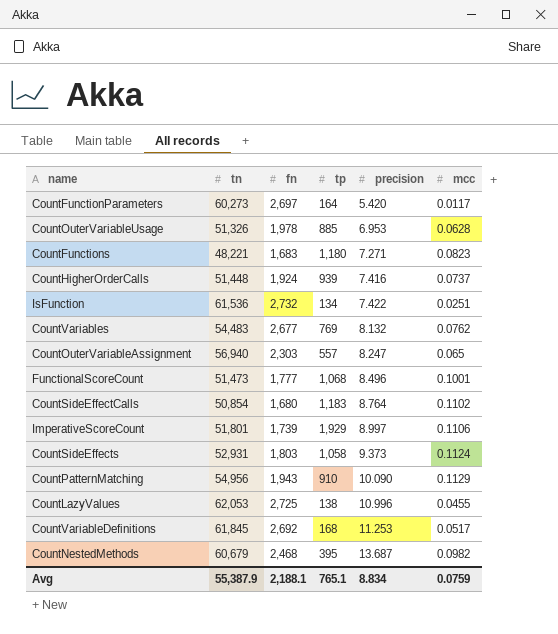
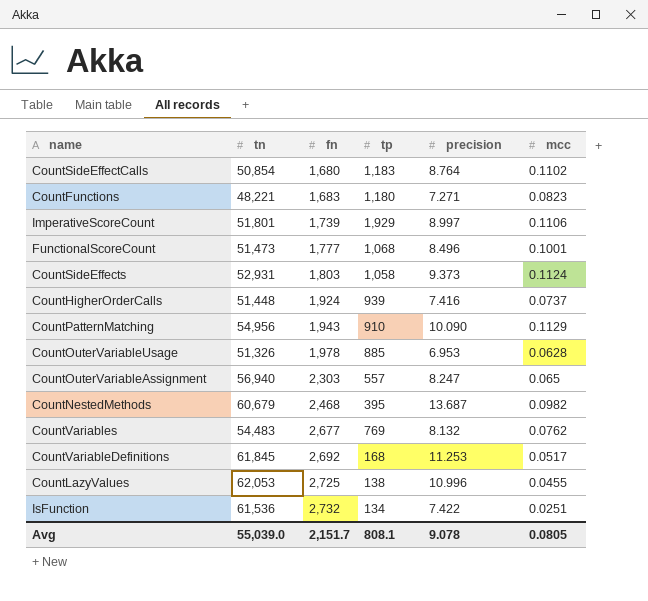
row order: precision ascending -> fn ascending
row CountFunctionParameters: 60,273 | 2,697 | 164 | 5.420 | 0.0117 -> none
Avg | tn: 55,387.9 -> 55,039.0
Avg | fn: 2,188.1 -> 2,151.7
Avg | tp: 765.1 -> 808.1
Avg | precision: 8.834 -> 9.078
Avg | mcc: 0.0759 -> 0.0805

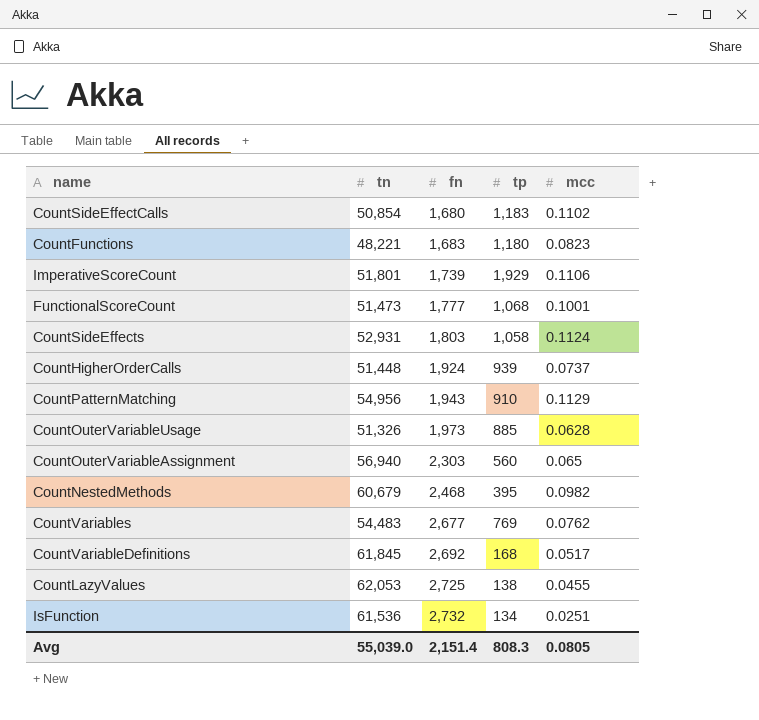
column precision | position: 5 -> none
CountOuterVariableUsage | fn: 1,978 -> 1,973
CountOuterVariableAssignment | tp: 557 -> 560
Avg | fn: 2,151.7 -> 2,151.4
Avg | tp: 808.1 -> 808.3

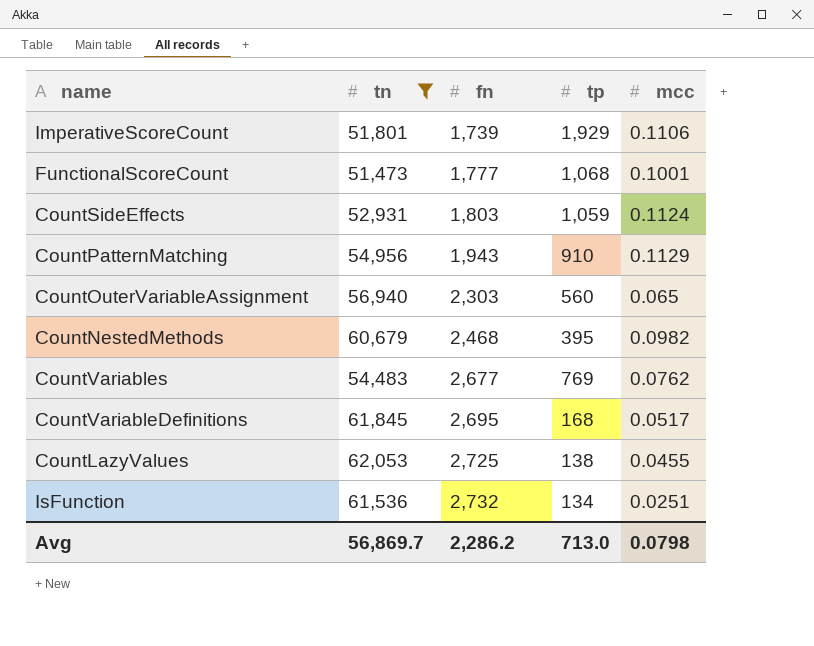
filter: none -> tn >= 51,473
CountSideEffects | tp: 1,058 -> 1,059
CountVariableDefinitions | fn: 2,692 -> 2,695
Avg | tn: 55,039.0 -> 56,869.7
Avg | fn: 2,151.4 -> 2,286.2
Avg | tp: 808.3 -> 713.0
Avg | mcc: 0.0805 -> 0.0798

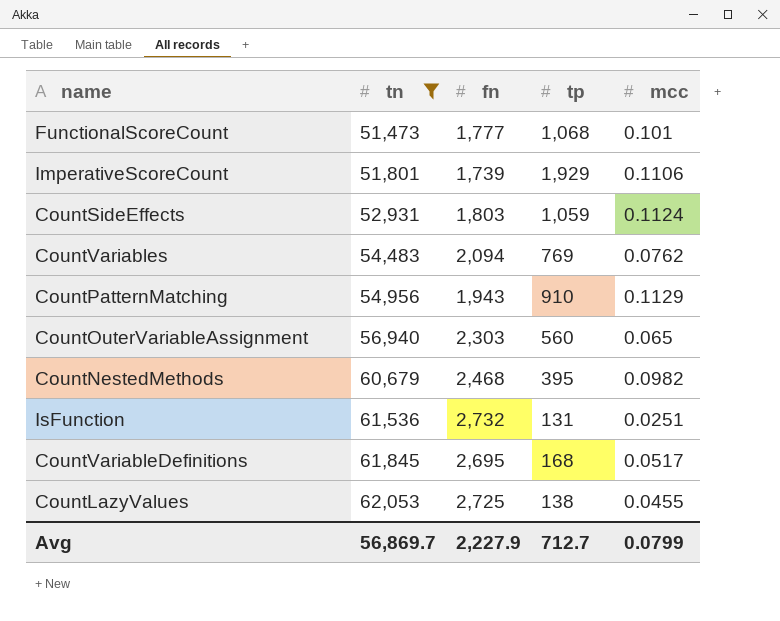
row order: fn ascending -> tn ascending
FunctionalScoreCount | mcc: 0.1001 -> 0.101
CountVariables | fn: 2,677 -> 2,094
IsFunction | tp: 134 -> 131
Avg | fn: 2,286.2 -> 2,227.9
Avg | tp: 713.0 -> 712.7
Avg | mcc: 0.0798 -> 0.0799

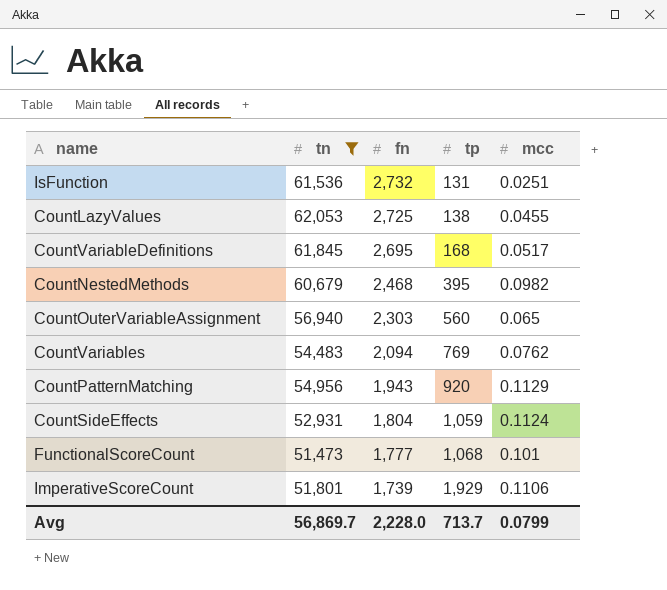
row order: tn ascending -> fn descending
CountPatternMatching | tp: 910 -> 920
CountSideEffects | fn: 1,803 -> 1,804
Avg | fn: 2,227.9 -> 2,228.0
Avg | tp: 712.7 -> 713.7

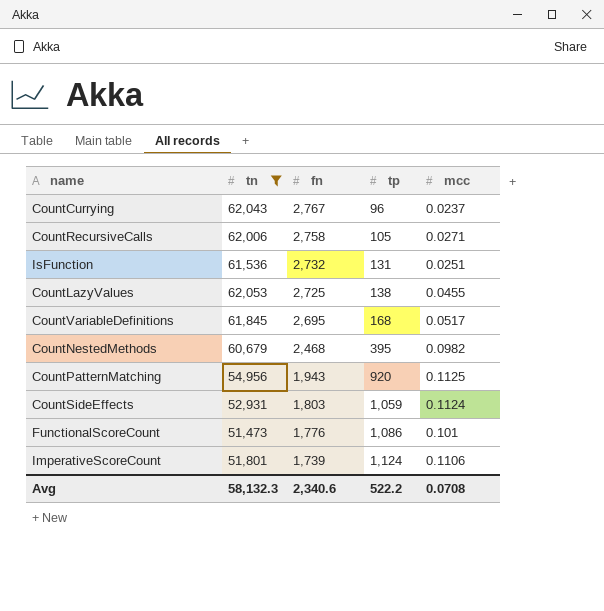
row CountOuterVariableAssignment: 56,940 | 2,303 | 560 | 0.065 -> none
row CountVariables: 54,483 | 2,094 | 769 | 0.0762 -> none
row CountCurrying: none -> 62,043 | 2,767 | 96 | 0.0237
row CountRecursiveCalls: none -> 62,006 | 2,758 | 105 | 0.0271
CountPatternMatching | mcc: 0.1129 -> 0.1125
CountSideEffects | fn: 1,804 -> 1,803
FunctionalScoreCount | fn: 1,777 -> 1,776
FunctionalScoreCount | tp: 1,068 -> 1,086
ImperativeScoreCount | tp: 1,929 -> 1,124
Avg | tn: 56,869.7 -> 58,132.3
Avg | fn: 2,228.0 -> 2,340.6
Avg | tp: 713.7 -> 522.2
Avg | mcc: 0.0799 -> 0.0708

